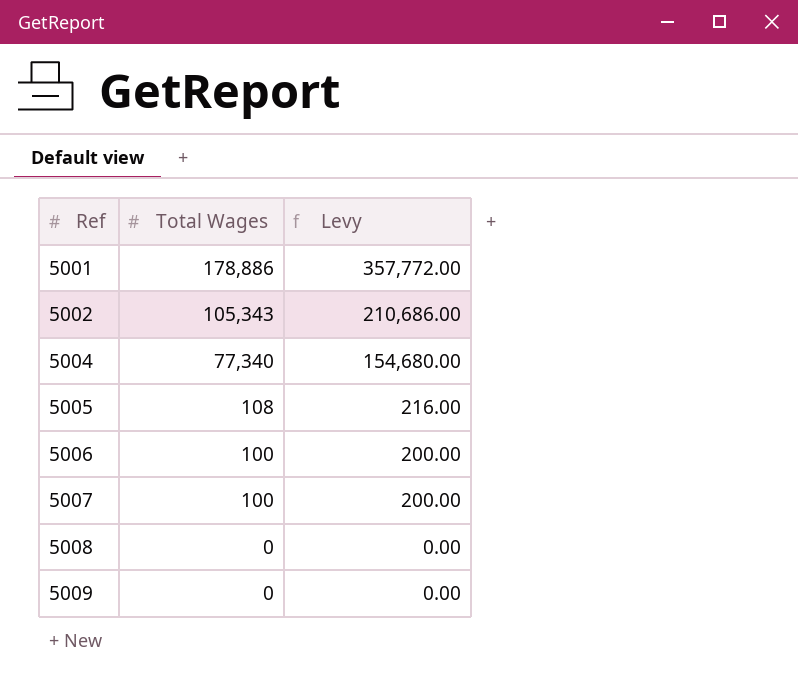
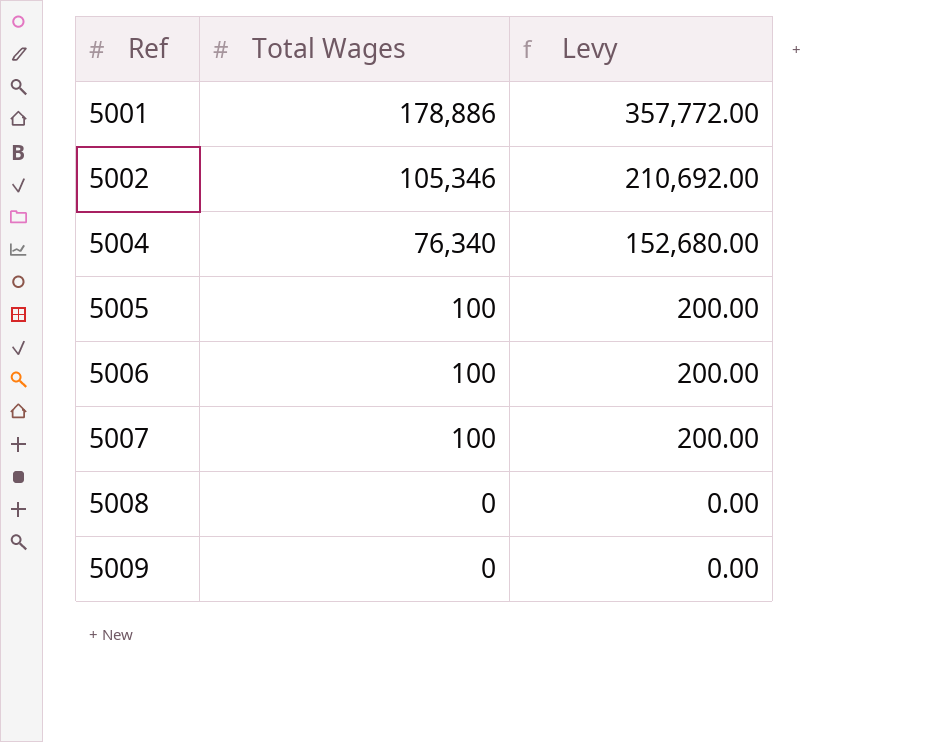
5002 | Total Wages: 105,343 -> 105,346
5002 | Levy: 210,686.00 -> 210,692.00
5004 | Total Wages: 77,340 -> 76,340
5004 | Levy: 154,680.00 -> 152,680.00
5005 | Total Wages: 108 -> 100
5005 | Levy: 216.00 -> 200.00

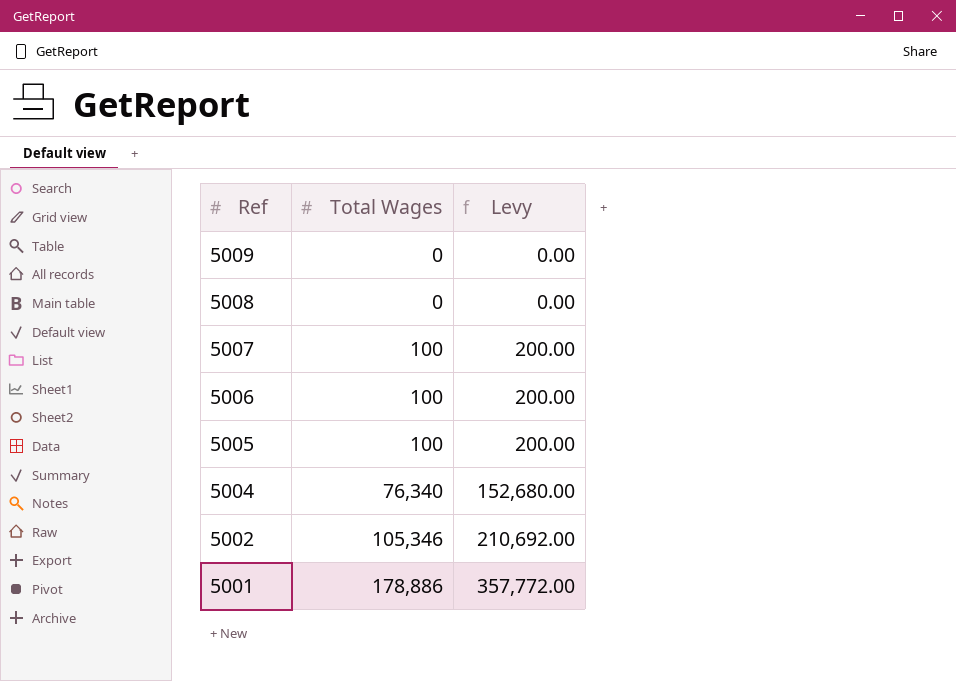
row order: Ref ascending -> Ref descending

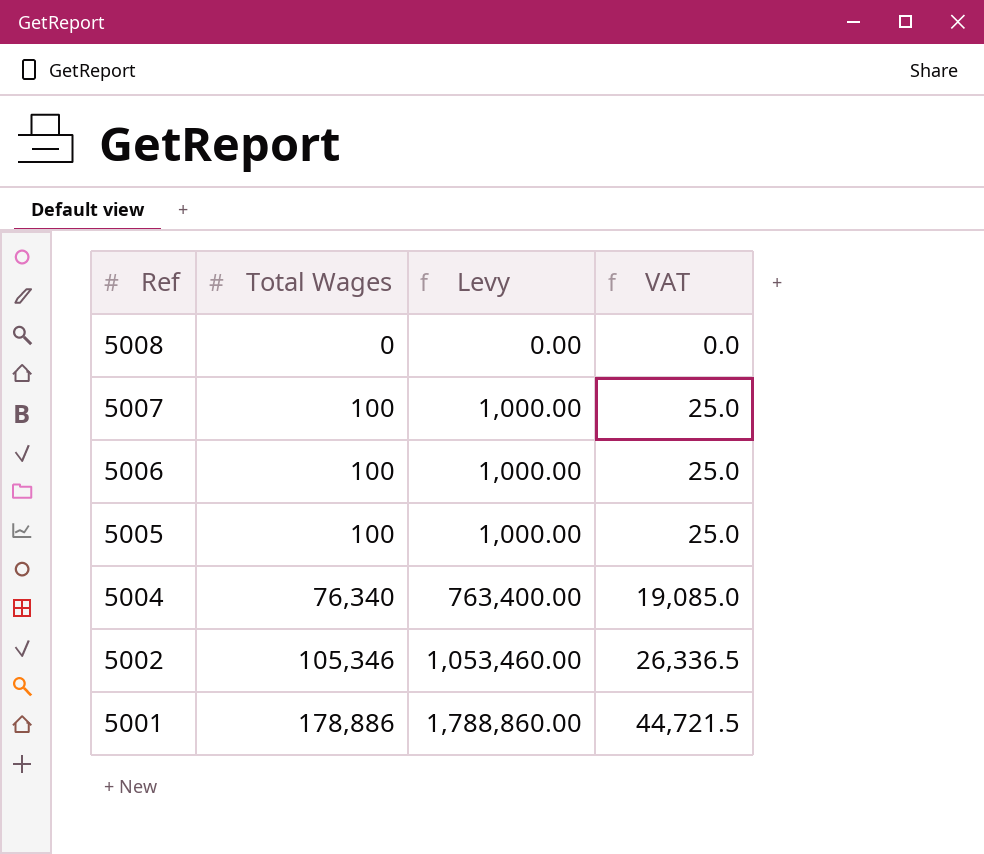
column Levy | formula: [Total Wages] * 2 -> [Total Wages] * 10
column VAT | formula: none -> [Total Wages] * 0.25
row 5009: 0 | 0.00 -> none

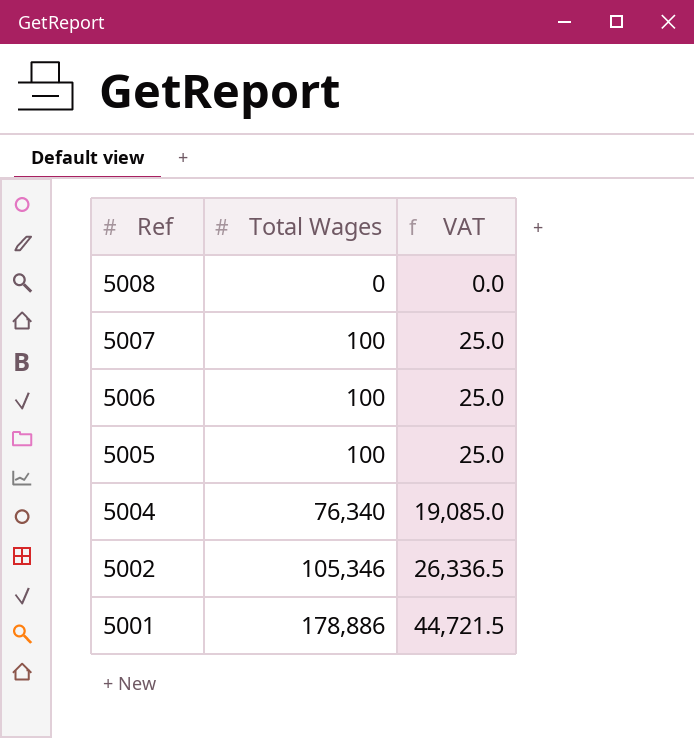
column Levy | formula: [Total Wages] * 10 -> none

